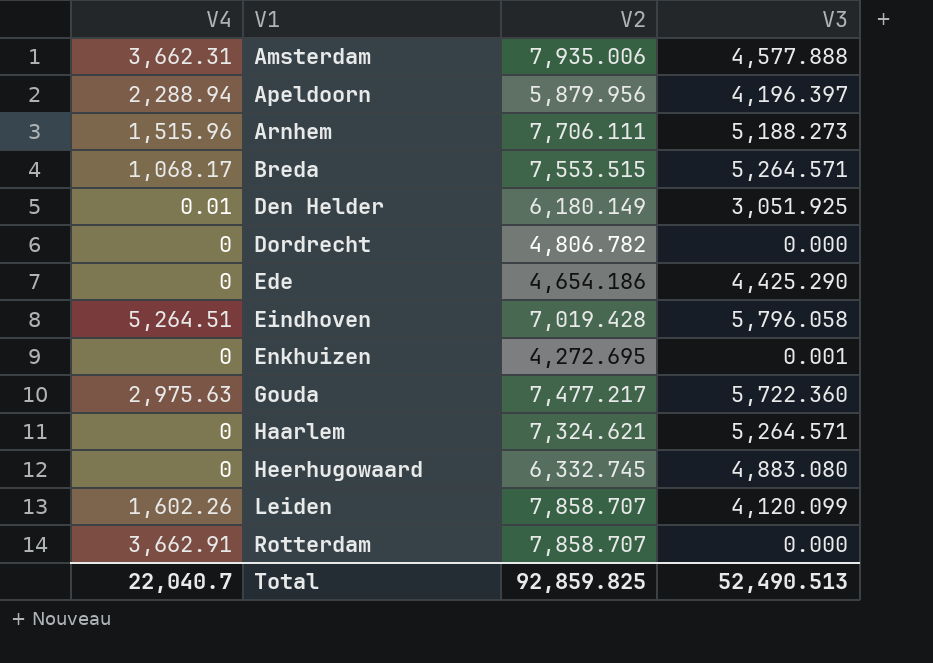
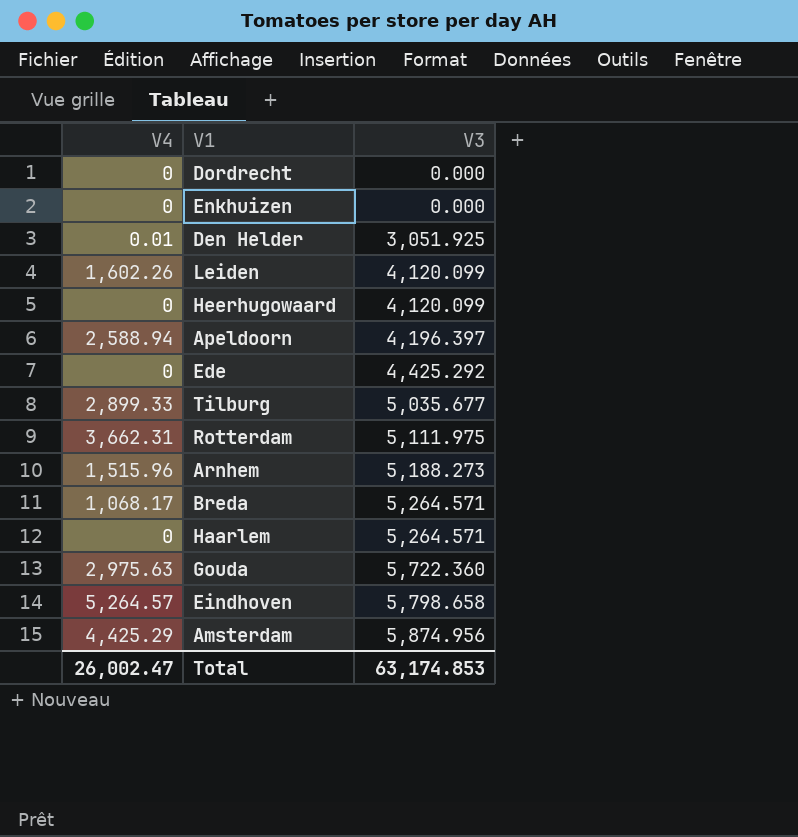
row order: V1 ascending -> V3 ascending
column V2 | position: 3 -> none
Enkhuizen | V3: 0.001 -> 0.000
Heerhugowaard | V3: 4,883.080 -> 4,120.099
Apeldoorn | V4: 2,288.94 -> 2,588.94
Ede | V3: 4,425.290 -> 4,425.292
row Tilburg: none -> 2,899.33 | 5,035.677
Rotterdam | V4: 3,662.91 -> 3,662.31
Rotterdam | V3: 0.000 -> 5,111.975
Eindhoven | V4: 5,264.51 -> 5,264.57
Eindhoven | V3: 5,796.058 -> 5,798.658
Amsterdam | V4: 3,662.31 -> 4,425.29
Amsterdam | V3: 4,577.888 -> 5,874.956
Total | V4: 22,040.7 -> 26,002.47
Total | V3: 52,490.513 -> 63,174.853

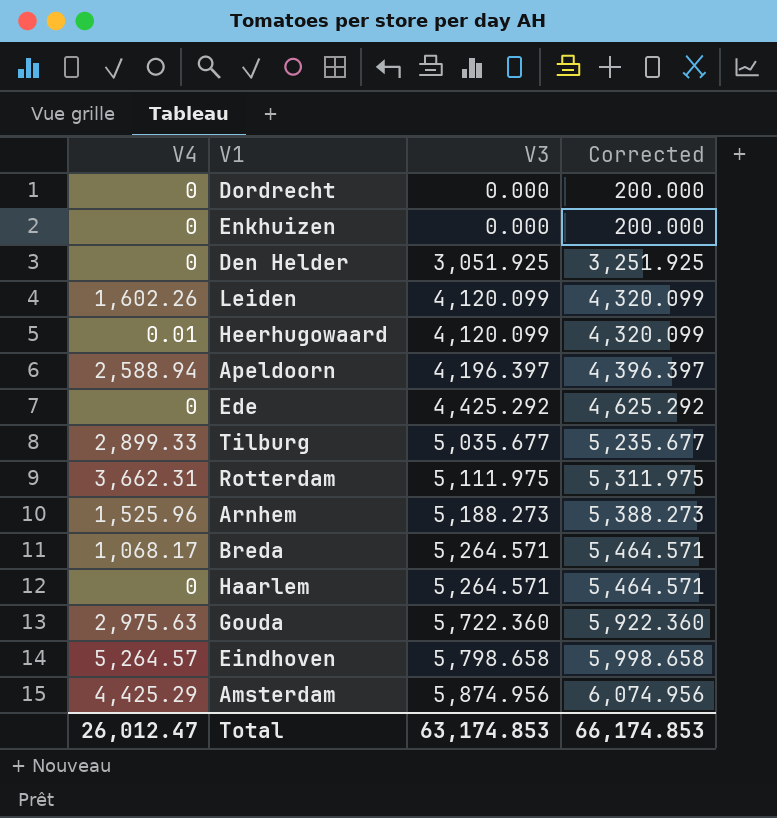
column Corrected | formula: none -> [V3] + 200
Den Helder | V4: 0.01 -> 0
Heerhugowaard | V4: 0 -> 0.01
Arnhem | V4: 1,515.96 -> 1,525.96
Total | V4: 26,002.47 -> 26,012.47

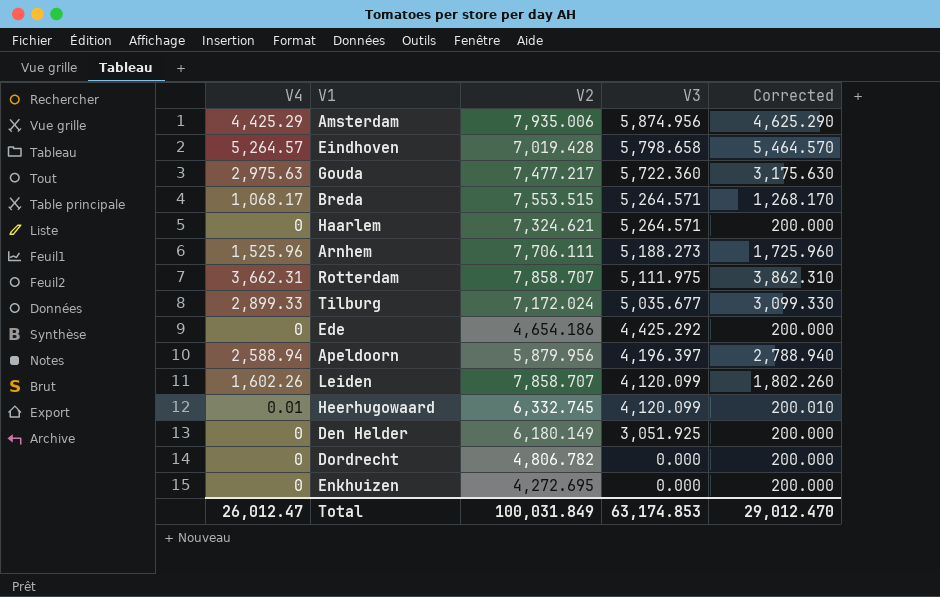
row order: V3 ascending -> V3 descending
column V2 | position: none -> 3
column Corrected | formula: [V3] + 200 -> [V4] + 200
Total | Corrected: 66,174.853 -> 29,012.470

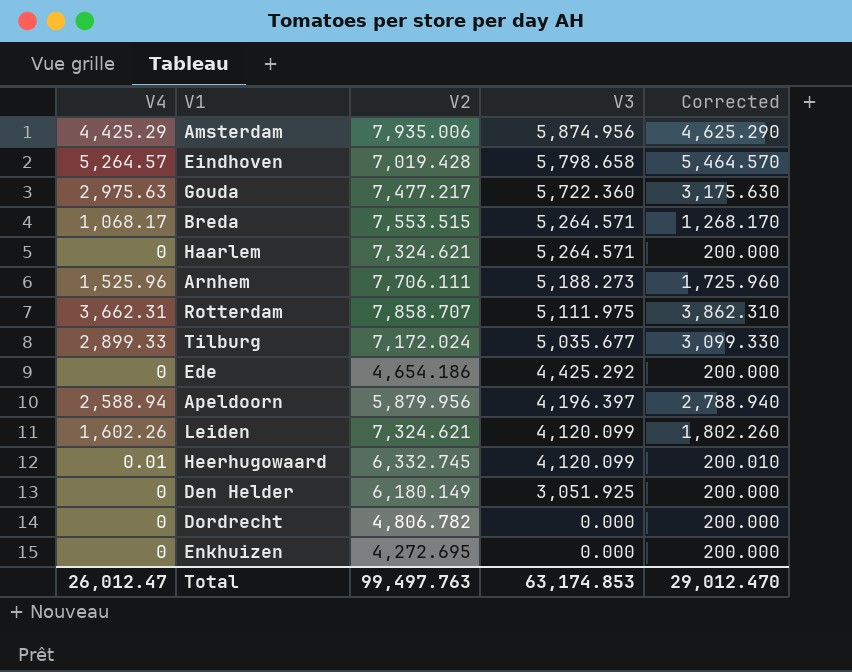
Leiden | V2: 7,858.707 -> 7,324.621
Total | V2: 100,031.849 -> 99,497.763

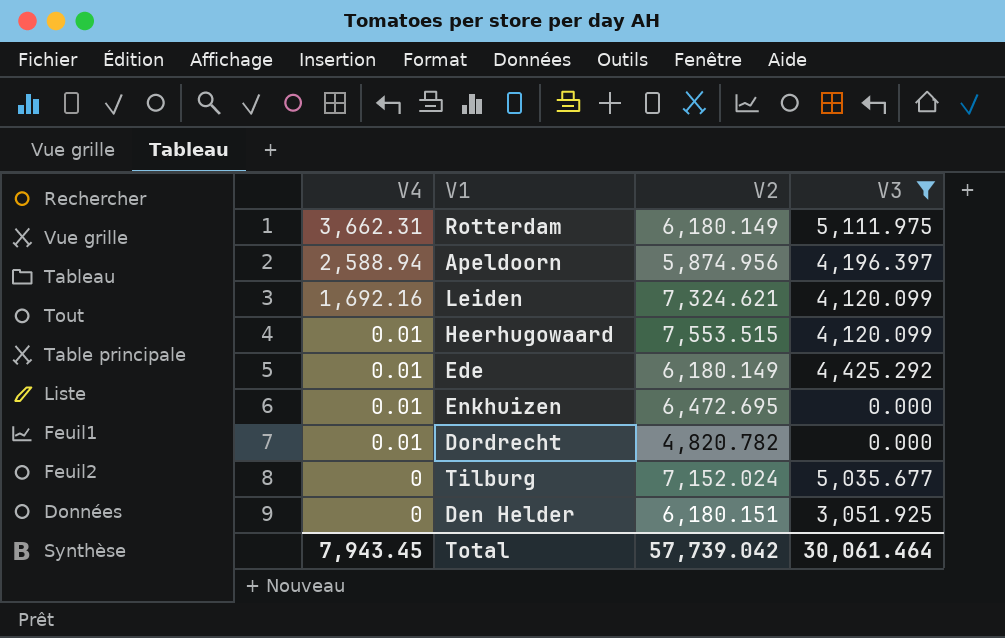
filter: none -> V3 <= 5,111.975
row order: V3 descending -> V4 descending
column Corrected | formula: [V4] + 200 -> none
Rotterdam | V2: 7,858.707 -> 6,180.149
Apeldoorn | V2: 5,879.956 -> 5,874.956
Leiden | V4: 1,602.26 -> 1,692.16
Heerhugowaard | V2: 6,332.745 -> 7,553.515
Ede | V4: 0 -> 0.01
Ede | V2: 4,654.186 -> 6,180.149
Enkhuizen | V4: 0 -> 0.01
Enkhuizen | V2: 4,272.695 -> 6,472.695
Dordrecht | V4: 0 -> 0.01
Dordrecht | V2: 4,806.782 -> 4,820.782
Tilburg | V4: 2,899.33 -> 0
Tilburg | V2: 7,172.024 -> 7,152.024
Den Helder | V2: 6,180.149 -> 6,180.151
Total | V4: 26,012.47 -> 7,943.45
Total | V2: 99,497.763 -> 57,739.042
Total | V3: 63,174.853 -> 30,061.464

